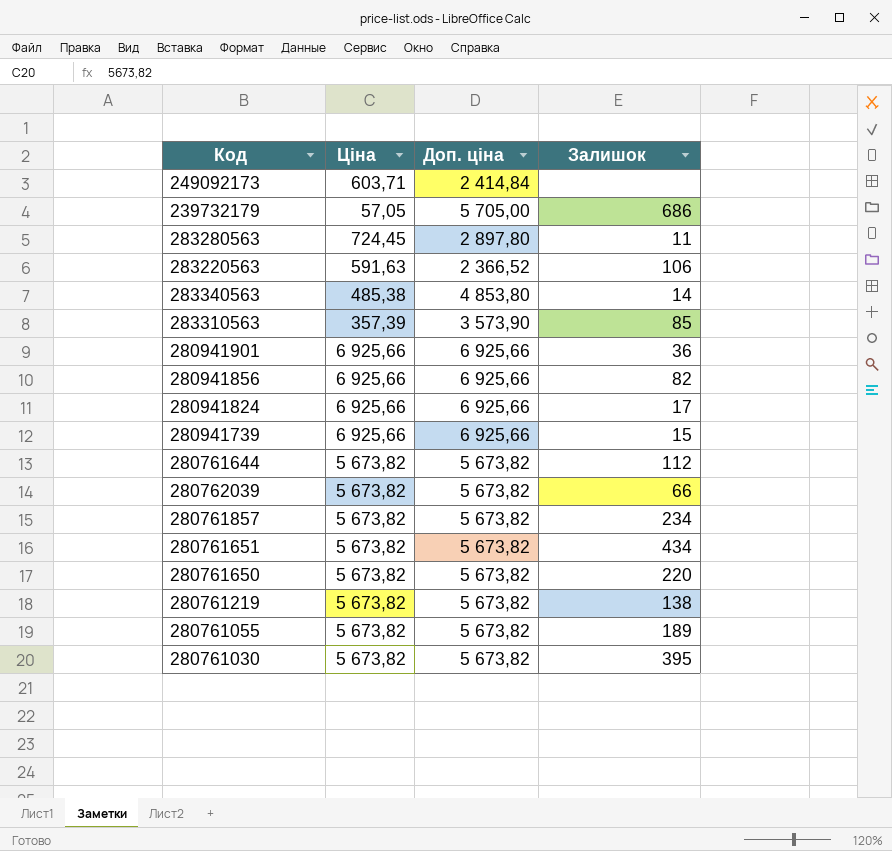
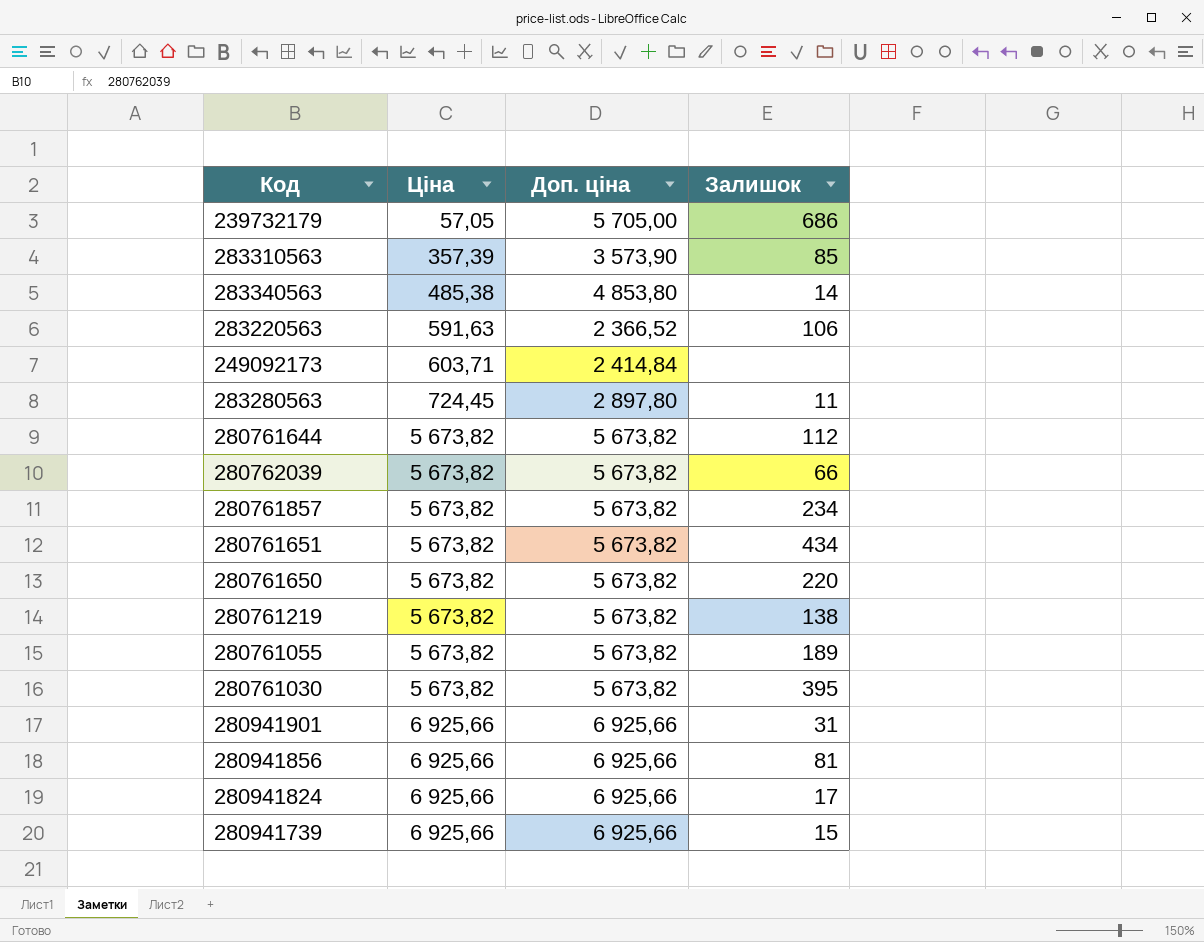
row order: none -> Ціна ascending
280941901 | Залишок: 36 -> 31
280941856 | Залишок: 82 -> 81

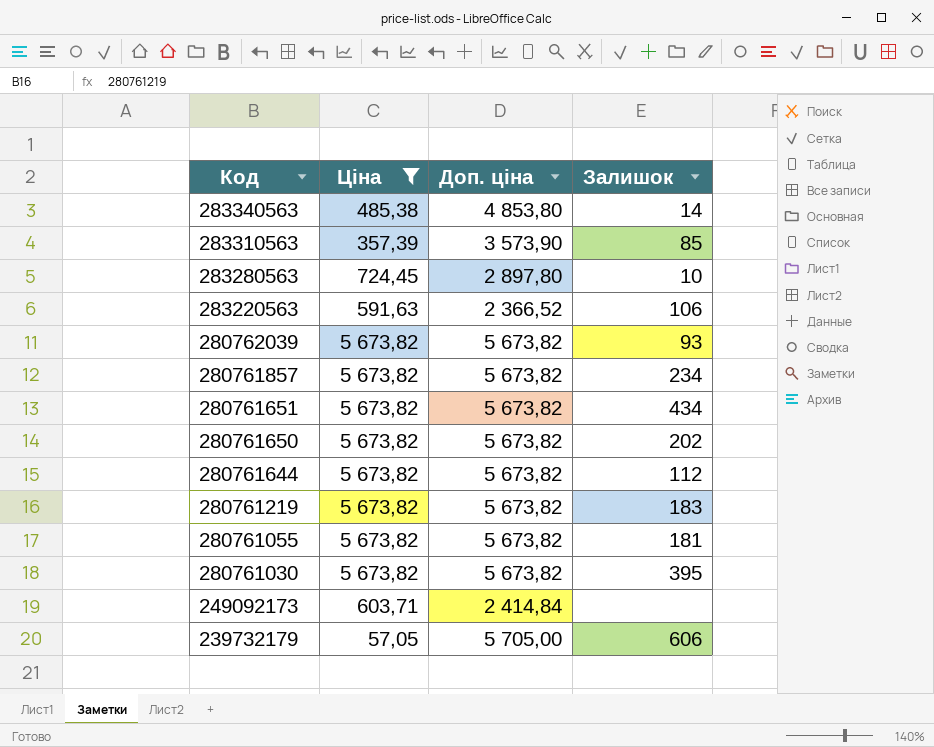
filter: none -> Ціна != 6 925,66
row order: Ціна ascending -> Код descending
283280563 | Залишок: 11 -> 10
280762039 | Залишок: 66 -> 93
280761650 | Залишок: 220 -> 202
280761219 | Залишок: 138 -> 183
280761055 | Залишок: 189 -> 181
239732179 | Залишок: 686 -> 606

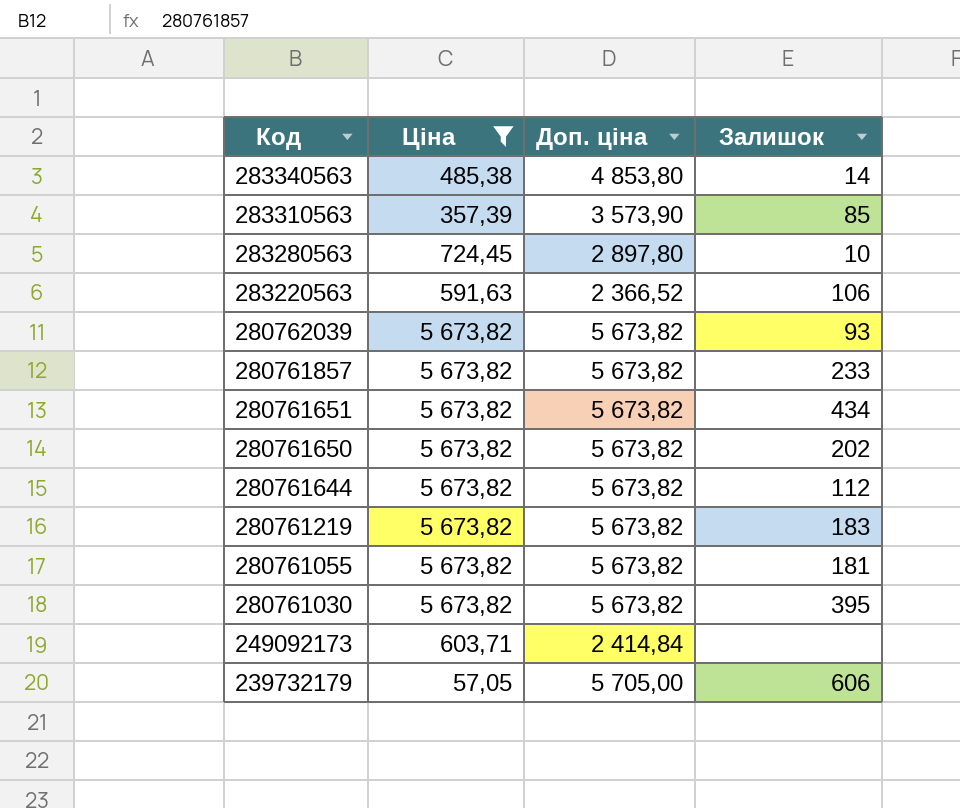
280761857 | Залишок: 234 -> 233

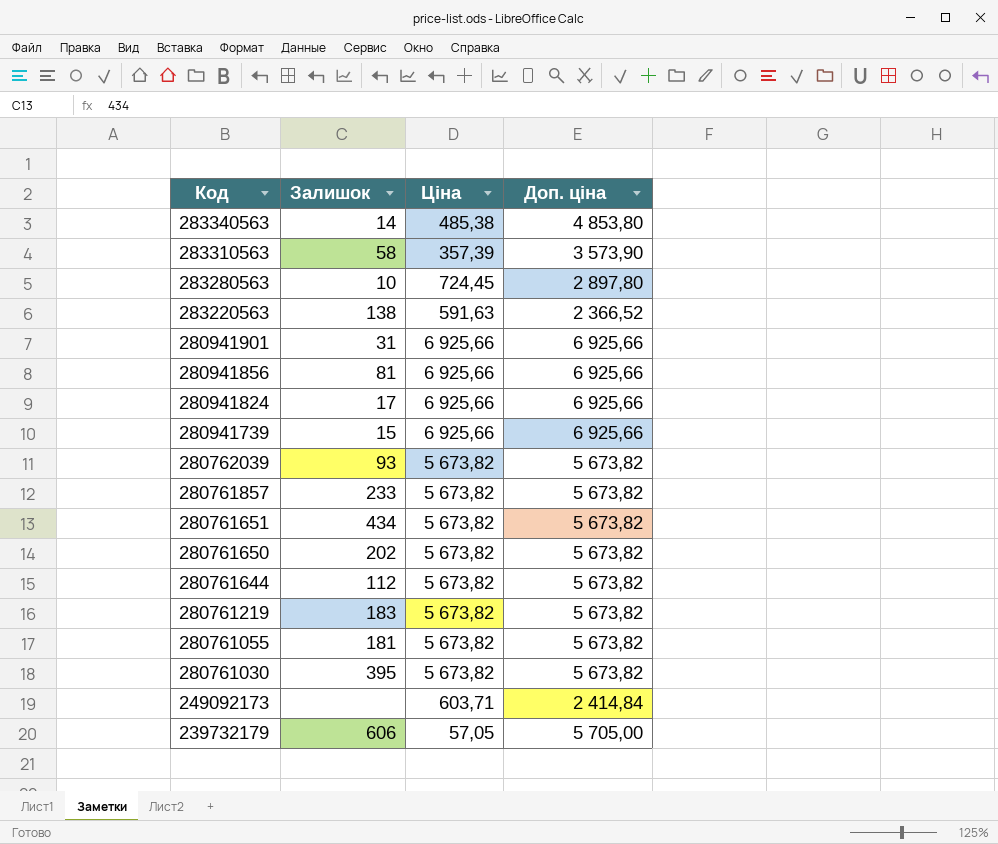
filter: Ціна != 6 925,66 -> none
column Залишок | position: 4 -> 2
283310563 | Залишок: 85 -> 58
283220563 | Залишок: 106 -> 138

